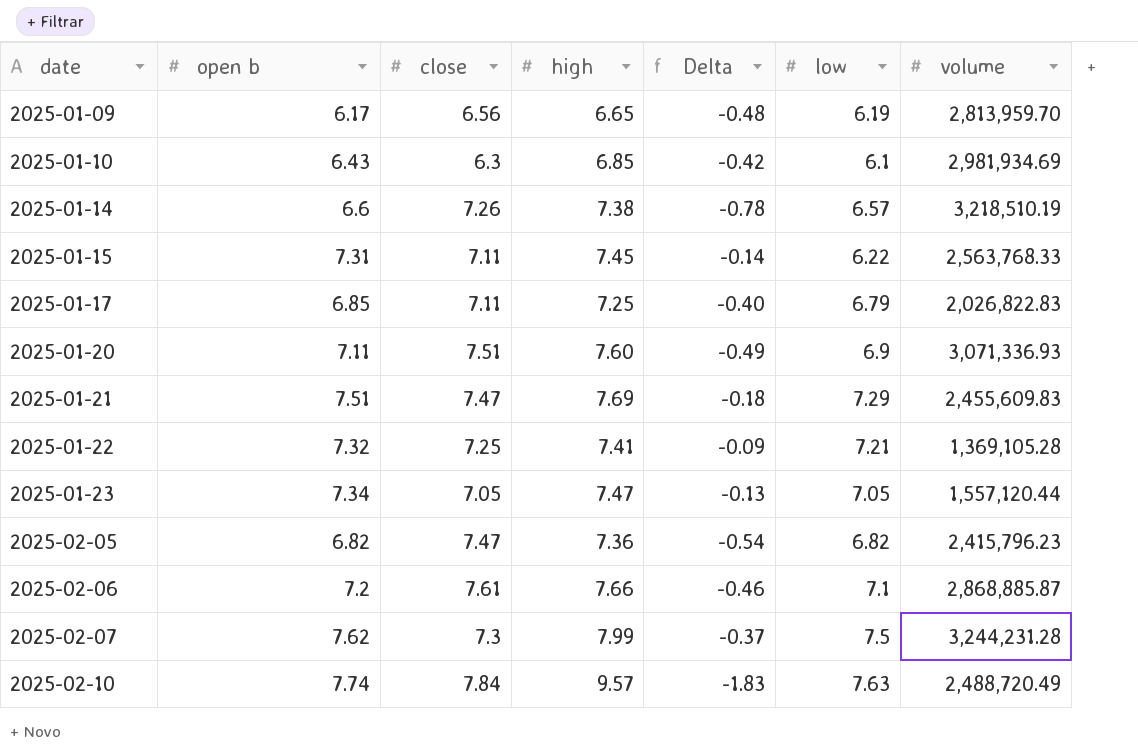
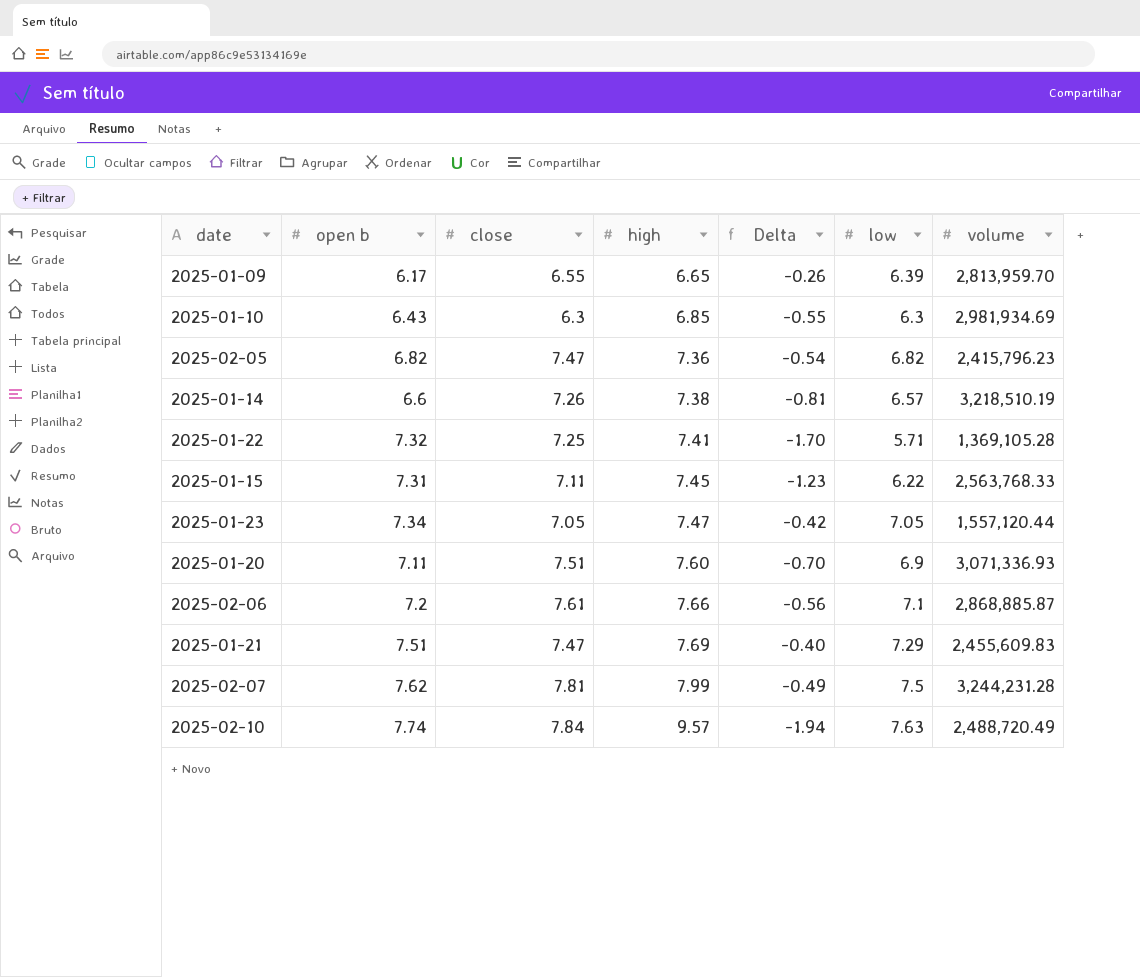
row order: date ascending -> high ascending
column Delta | formula: [open b] - [high] -> [low] - [high]
row 2025-01-17: 6.85 | 7.11 | 7.25 | -0.40 | 6.79 | 2,026,822.83 -> none
2025-01-09 | close: 6.56 -> 6.55
2025-01-09 | low: 6.19 -> 6.39
2025-01-10 | low: 6.1 -> 6.3
2025-01-22 | low: 7.21 -> 5.71
2025-02-07 | close: 7.3 -> 7.81

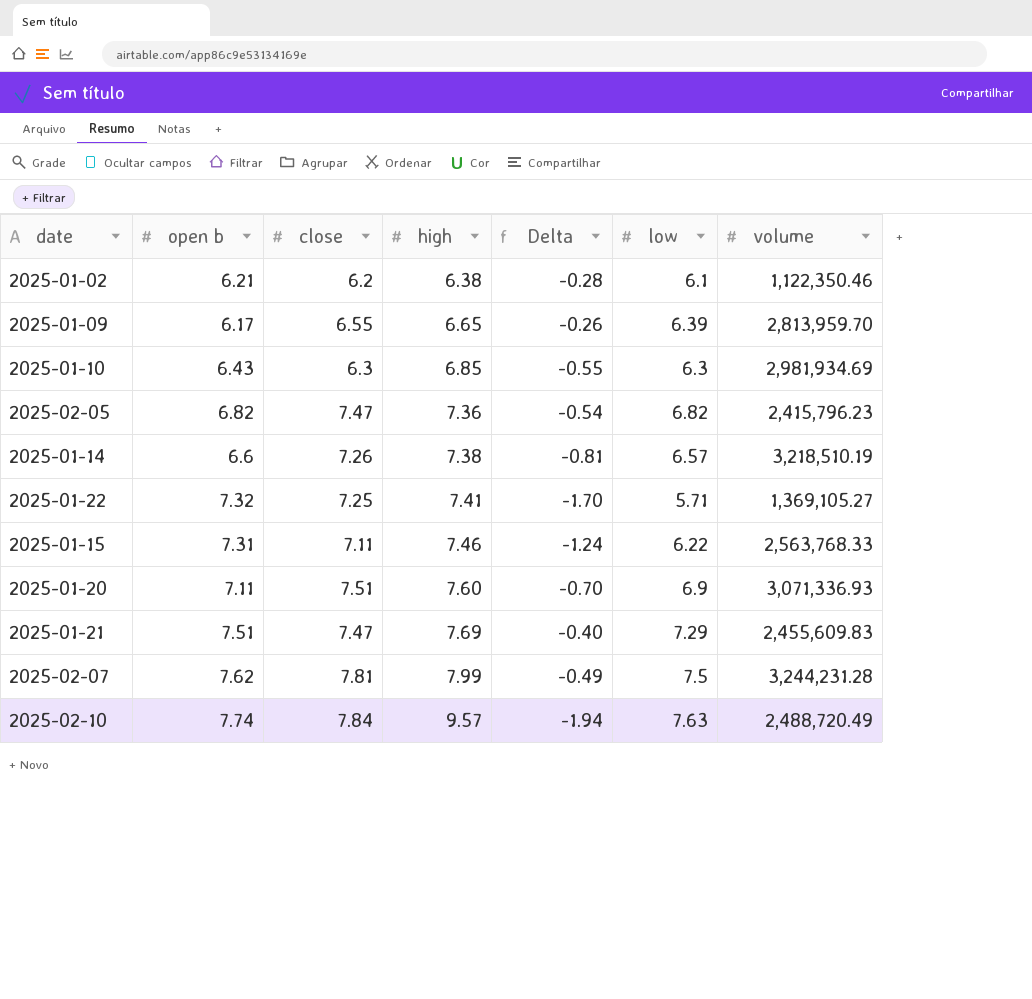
row 2025-01-23: 7.34 | 7.05 | 7.47 | -0.42 | 7.05 | 1,557,120.44 -> none
row 2025-02-06: 7.2 | 7.61 | 7.66 | -0.56 | 7.1 | 2,868,885.87 -> none
row 2025-01-02: none -> 6.21 | 6.2 | 6.38 | -0.28 | 6.1 | 1,122,350.46
2025-01-22 | volume: 1,369,105.28 -> 1,369,105.27
2025-01-15 | high: 7.45 -> 7.46
2025-01-15 | Delta: -1.23 -> -1.24

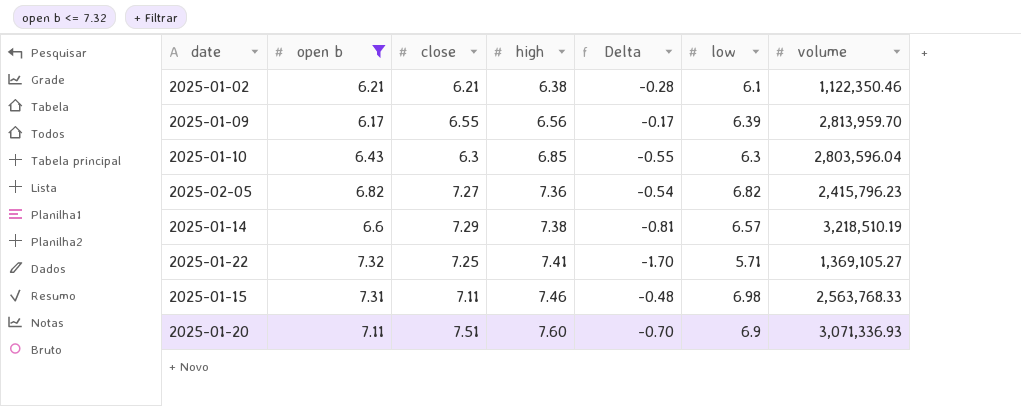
filter: none -> open b <= 7.32
2025-01-02 | close: 6.2 -> 6.21
2025-01-09 | high: 6.65 -> 6.56
2025-01-09 | Delta: -0.26 -> -0.17
2025-01-10 | volume: 2,981,934.69 -> 2,803,596.04
2025-02-05 | close: 7.47 -> 7.27
2025-01-14 | close: 7.26 -> 7.29
2025-01-15 | Delta: -1.24 -> -0.48
2025-01-15 | low: 6.22 -> 6.98

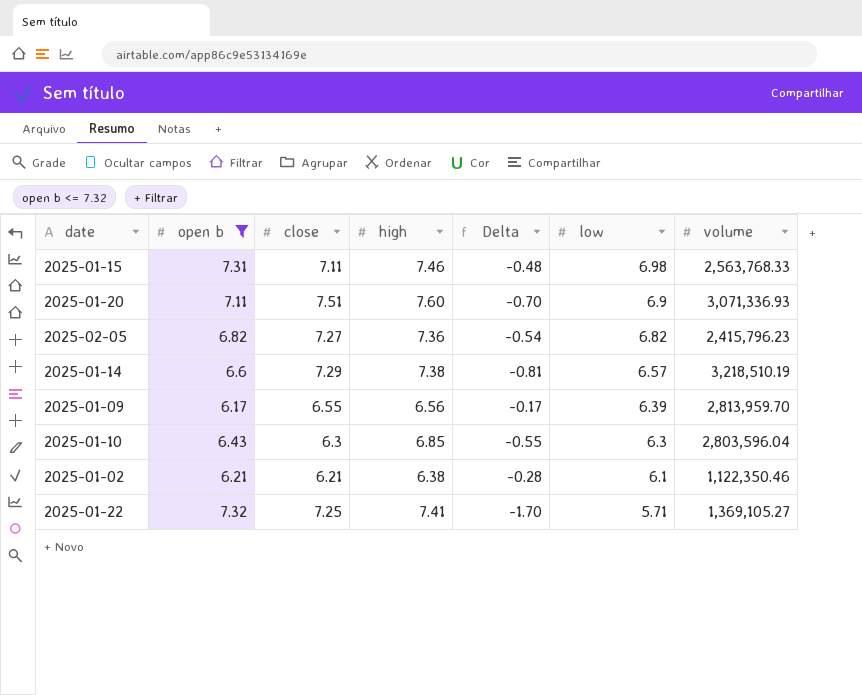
row order: high ascending -> low descending

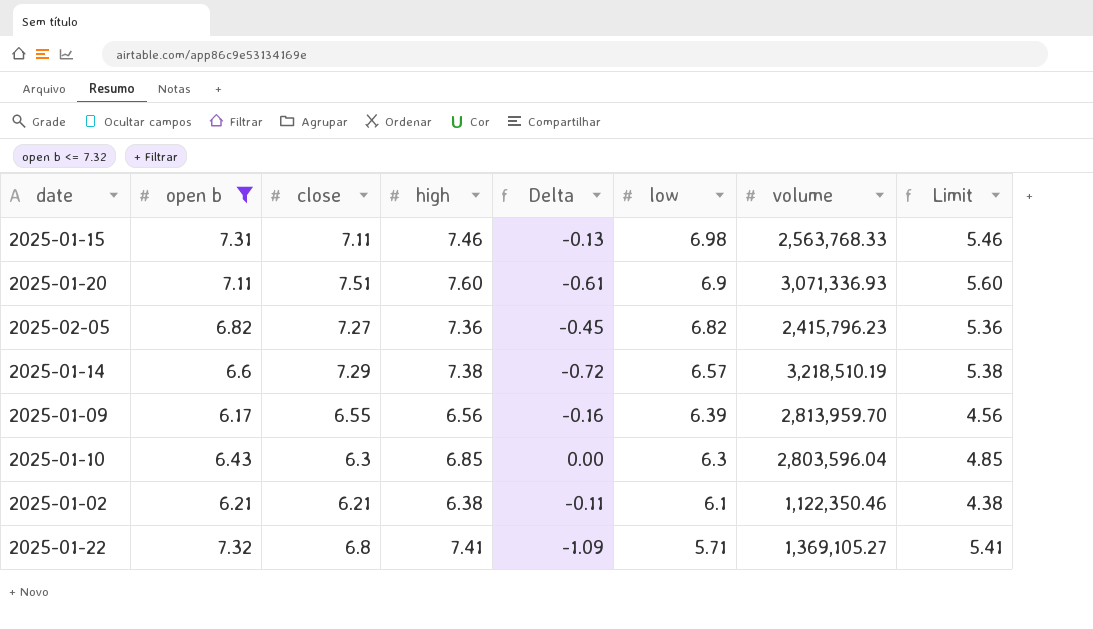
column Delta | formula: [low] - [high] -> [low] - [close]
column Limit | formula: none -> [high] - 2
2025-01-22 | close: 7.25 -> 6.8

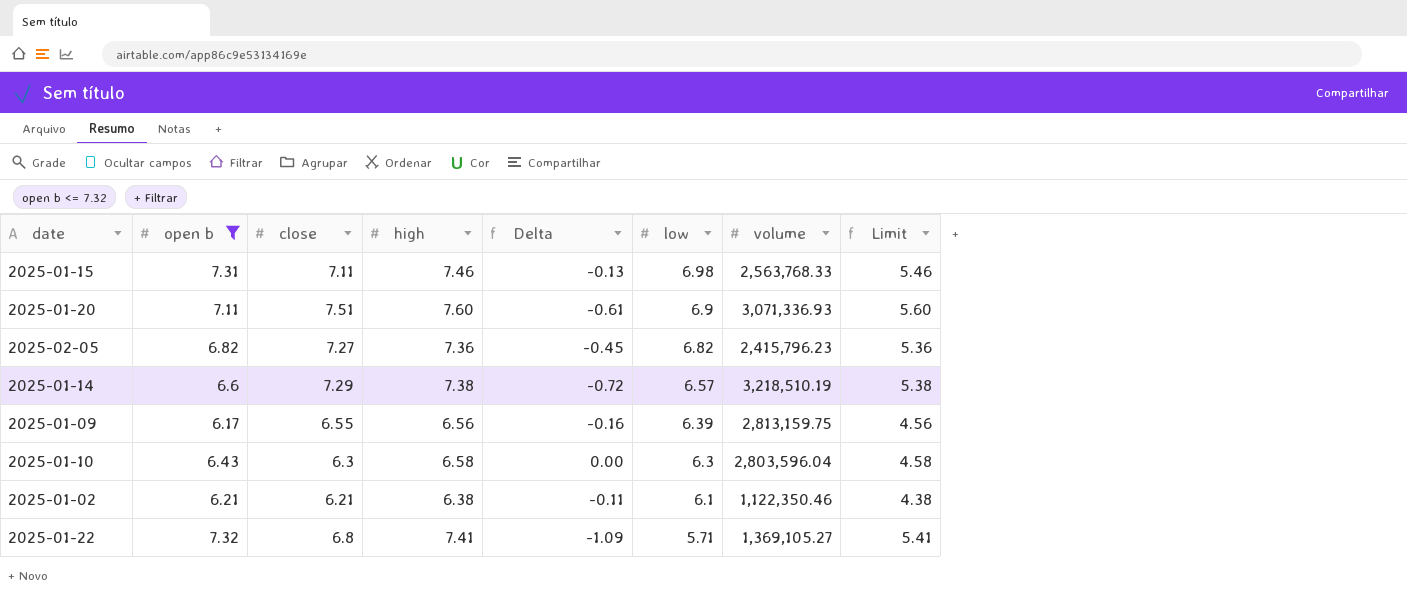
2025-01-09 | volume: 2,813,959.70 -> 2,813,159.75
2025-01-10 | high: 6.85 -> 6.58
2025-01-10 | Limit: 4.85 -> 4.58

